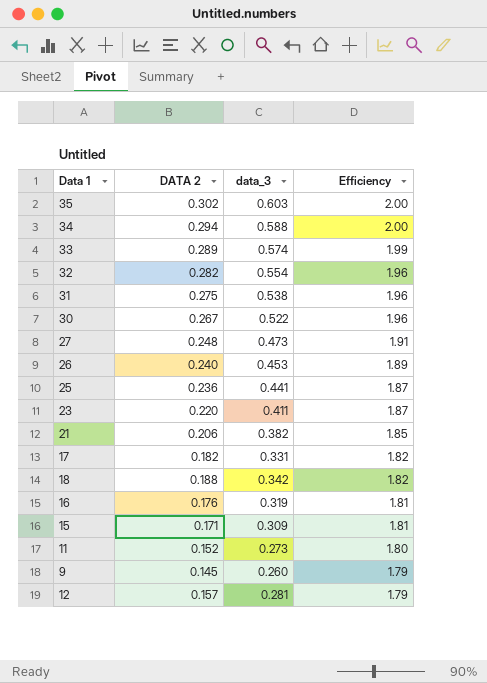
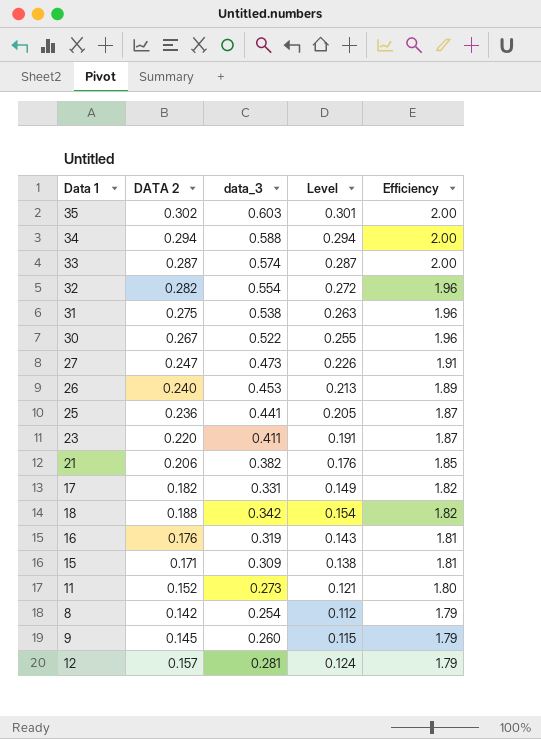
column Level | formula: none -> [data_3] - [DATA 2]
33 | DATA 2: 0.289 -> 0.287
33 | Efficiency: 1.99 -> 2.00
27 | DATA 2: 0.248 -> 0.247
row 8: none -> 0.142 | 0.254 | 0.112 | 1.79

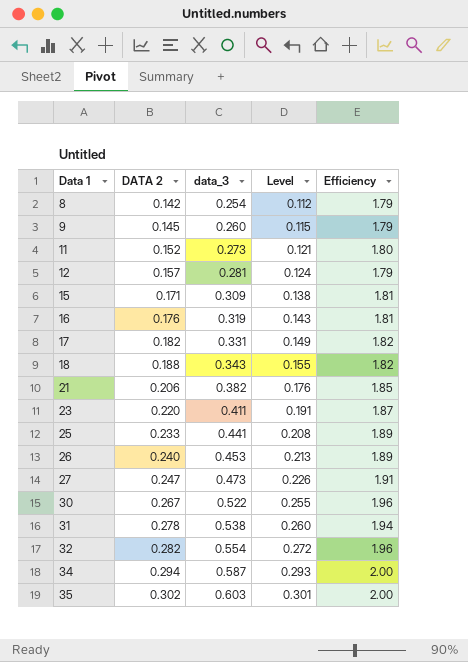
row order: Efficiency descending -> Data 1 ascending
row 33: 0.287 | 0.574 | 0.287 | 2.00 -> none
18 | data_3: 0.342 -> 0.343
18 | Level: 0.154 -> 0.155
25 | DATA 2: 0.236 -> 0.233
25 | Level: 0.205 -> 0.208
25 | Efficiency: 1.87 -> 1.89
31 | DATA 2: 0.275 -> 0.278
31 | Level: 0.263 -> 0.260
31 | Efficiency: 1.96 -> 1.94
34 | data_3: 0.588 -> 0.587
34 | Level: 0.294 -> 0.293

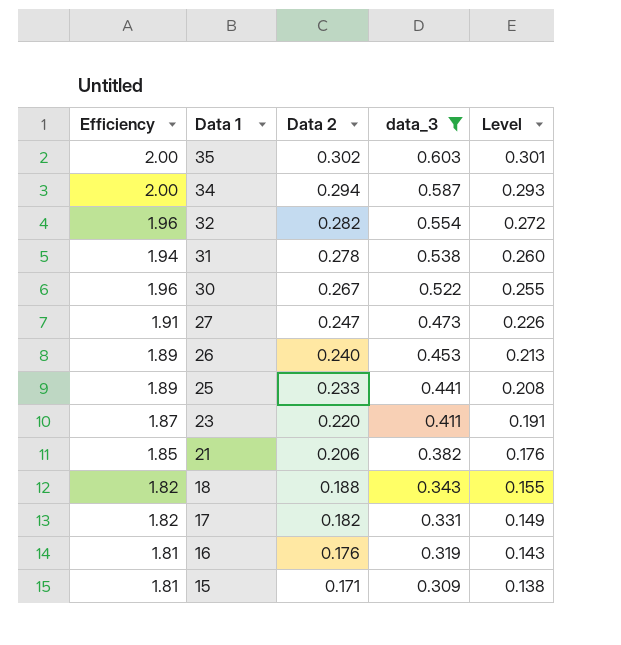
filter: none -> data_3 >= 0.309
row order: Data 1 ascending -> Data 1 descending
column Efficiency | position: 5 -> 1
column name: DATA 2 -> Data 2

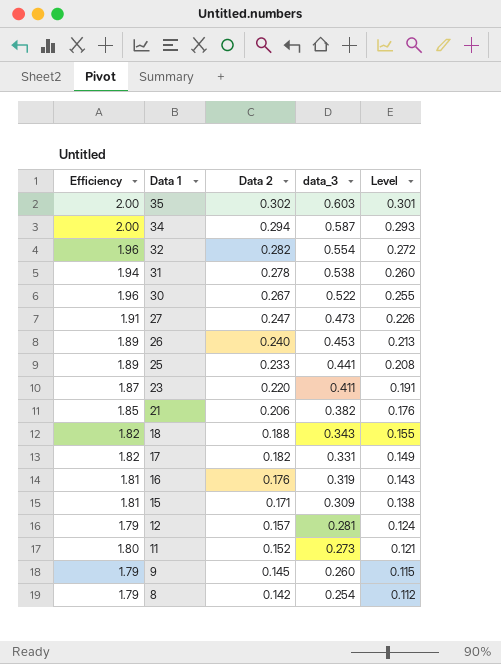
filter: data_3 >= 0.309 -> none

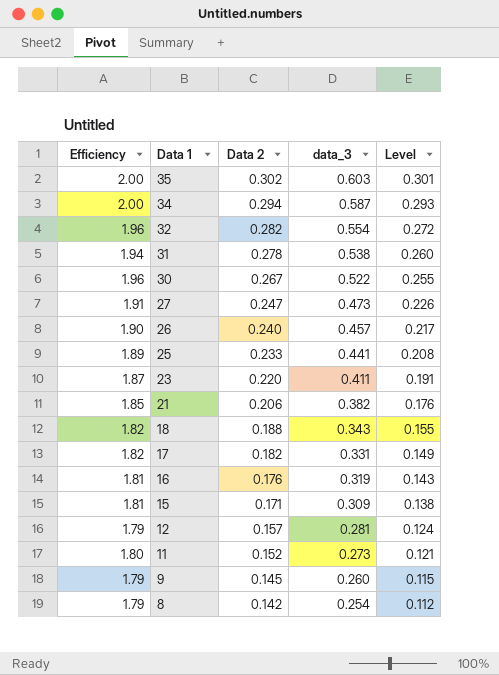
26 | Efficiency: 1.89 -> 1.90
26 | data_3: 0.453 -> 0.457
26 | Level: 0.213 -> 0.217

